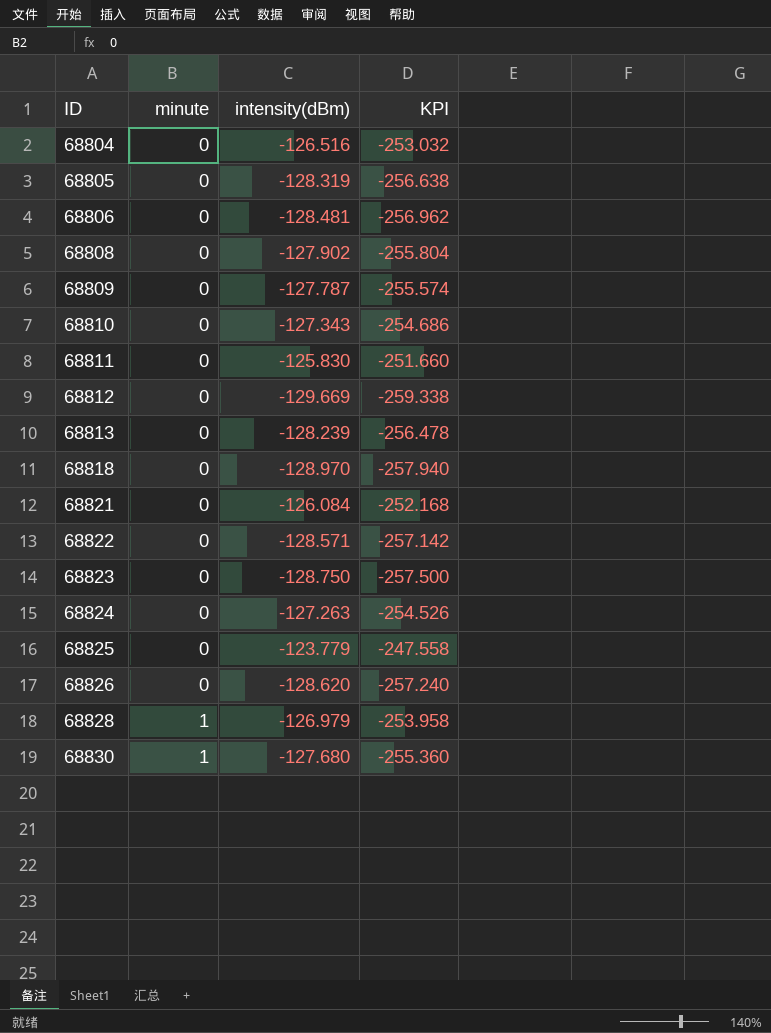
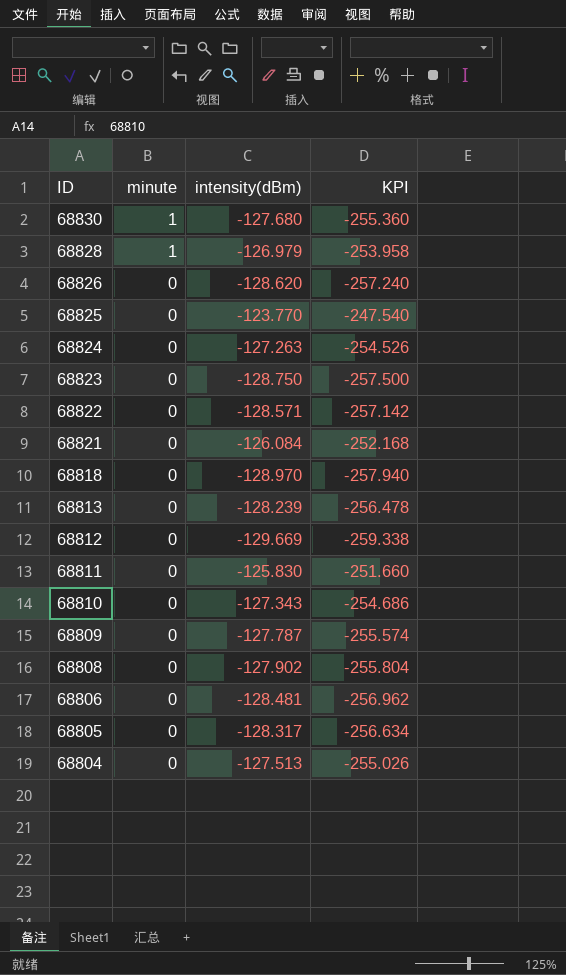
row order: ID ascending -> ID descending
68825 | intensity(dBm): -123.779 -> -123.770
68825 | KPI: -247.558 -> -247.540
68805 | intensity(dBm): -128.319 -> -128.317
68805 | KPI: -256.638 -> -256.634
68804 | intensity(dBm): -126.516 -> -127.513
68804 | KPI: -253.032 -> -255.026

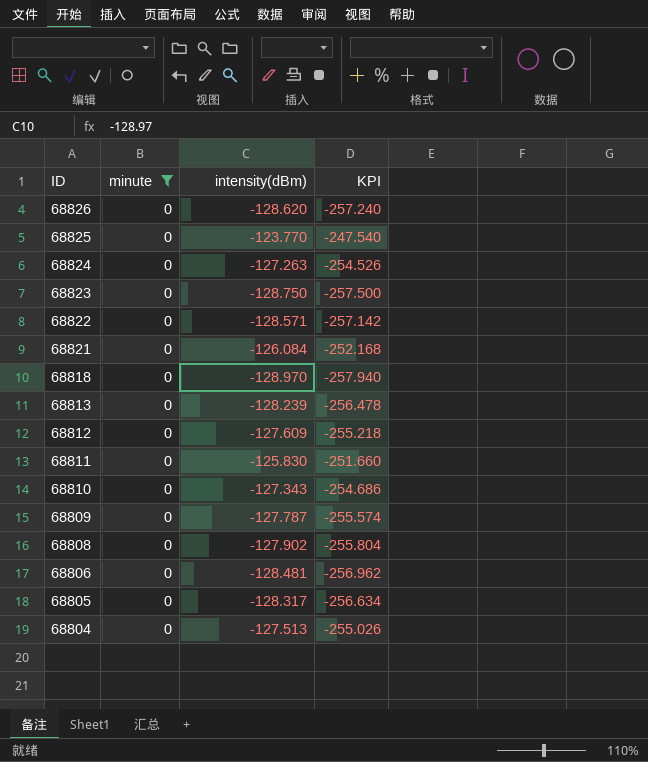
filter: none -> minute = 0
68812 | intensity(dBm): -129.669 -> -127.609
68812 | KPI: -259.338 -> -255.218

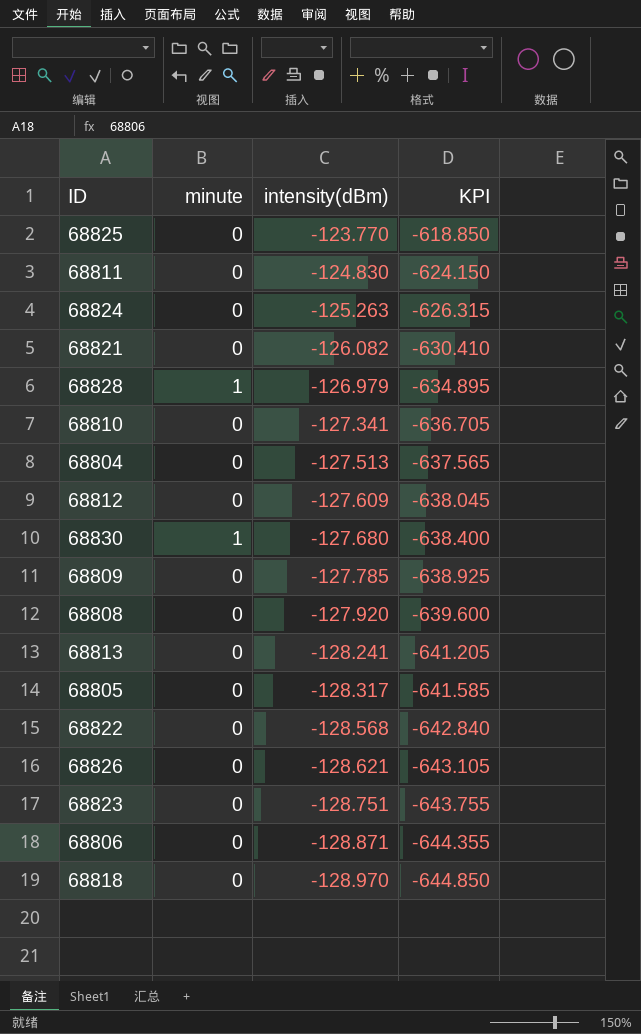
filter: minute = 0 -> none
row order: ID descending -> intensity(dBm) descending
column KPI | formula: [intensity(dBm)] * 2 -> [intensity(dBm)] * 5
68811 | intensity(dBm): -125.830 -> -124.830
68824 | intensity(dBm): -127.263 -> -125.263
68821 | intensity(dBm): -126.084 -> -126.082
68810 | intensity(dBm): -127.343 -> -127.341
68809 | intensity(dBm): -127.787 -> -127.785
68808 | intensity(dBm): -127.902 -> -127.920
68813 | intensity(dBm): -128.239 -> -128.241
68822 | intensity(dBm): -128.571 -> -128.568
68826 | intensity(dBm): -128.620 -> -128.621
68823 | intensity(dBm): -128.750 -> -128.751
68806 | intensity(dBm): -128.481 -> -128.871

